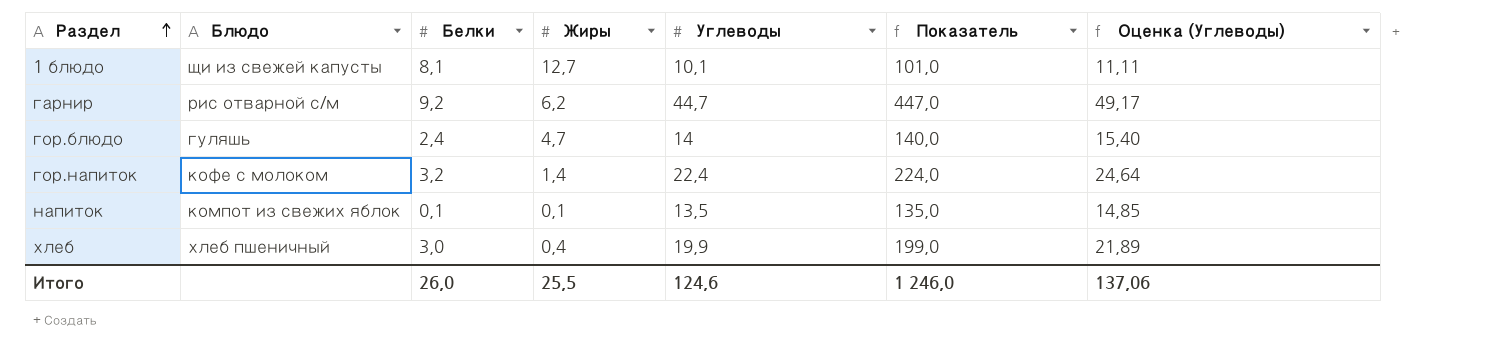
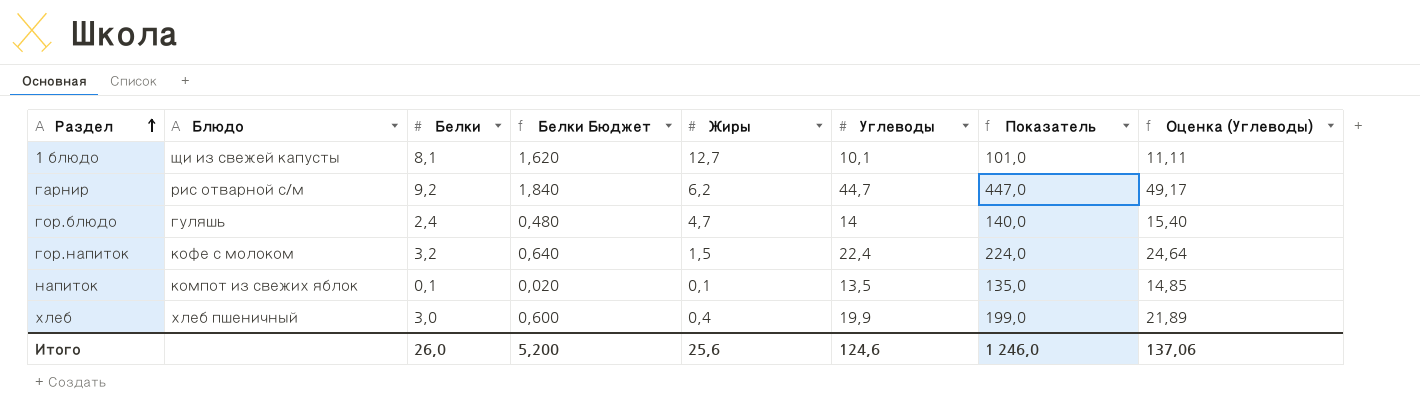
column Белки Бюджет | formula: none -> [Белки] * 0,2
гор.напиток | Жиры: 1,4 -> 1,5
Итого | Жиры: 25,5 -> 25,6

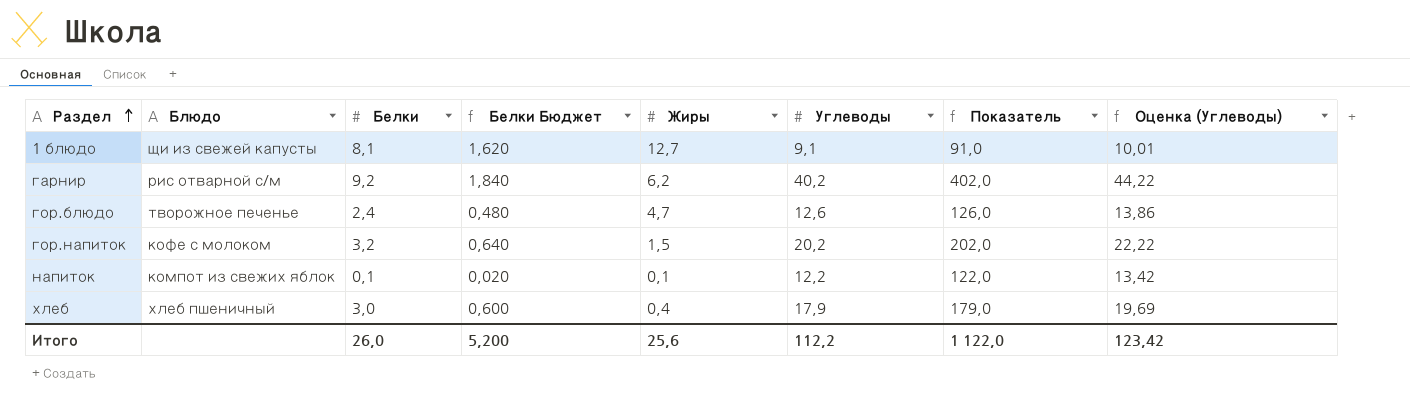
1 блюдо | Углеводы: 10,1 -> 9,1
1 блюдо | Показатель: 101,0 -> 91,0
1 блюдо | Оценка (Углеводы): 11,11 -> 10,01
гарнир | Углеводы: 44,7 -> 40,2
гарнир | Показатель: 447,0 -> 402,0
гарнир | Оценка (Углеводы): 49,17 -> 44,22
гор.блюдо | Блюдо: гуляшь -> творожное печенье
гор.блюдо | Углеводы: 14 -> 12,6
гор.блюдо | Показатель: 140,0 -> 126,0
гор.блюдо | Оценка (Углеводы): 15,40 -> 13,86
гор.напиток | Углеводы: 22,4 -> 20,2
гор.напиток | Показатель: 224,0 -> 202,0
гор.напиток | Оценка (Углеводы): 24,64 -> 22,22
напиток | Углеводы: 13,5 -> 12,2
напиток | Показатель: 135,0 -> 122,0
напиток | Оценка (Углеводы): 14,85 -> 13,42
хлеб | Углеводы: 19,9 -> 17,9
хлеб | Показатель: 199,0 -> 179,0
хлеб | Оценка (Углеводы): 21,89 -> 19,69
Итого | Углеводы: 124,6 -> 112,2
Итого | Показатель: 1 246,0 -> 1 122,0
Итого | Оценка (Углеводы): 137,06 -> 123,42

